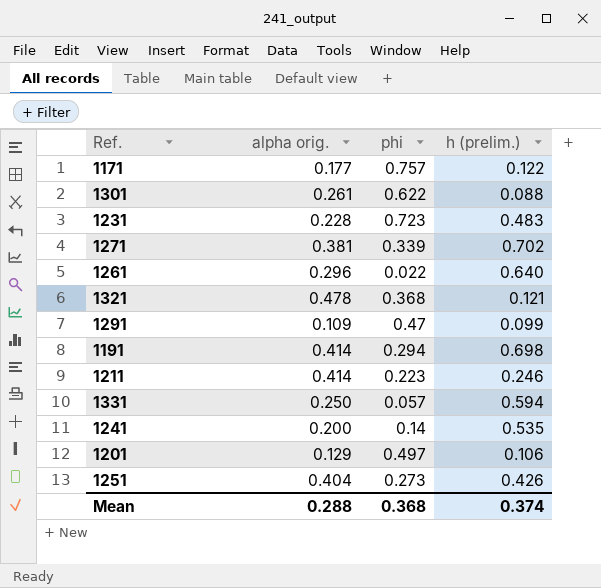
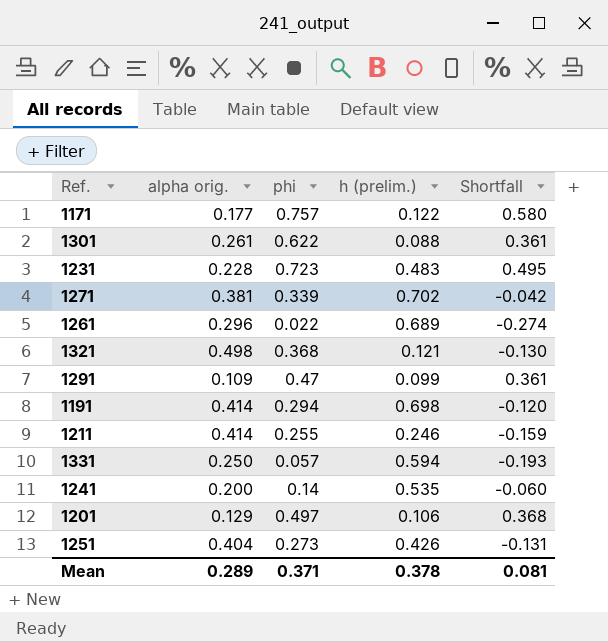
column Shortfall | formula: none -> [phi] - [alpha orig.]
1261 | h (prelim.): 0.640 -> 0.689
1321 | alpha orig.: 0.478 -> 0.498
1211 | phi: 0.223 -> 0.255
Mean | alpha orig.: 0.288 -> 0.289
Mean | phi: 0.368 -> 0.371
Mean | h (prelim.): 0.374 -> 0.378

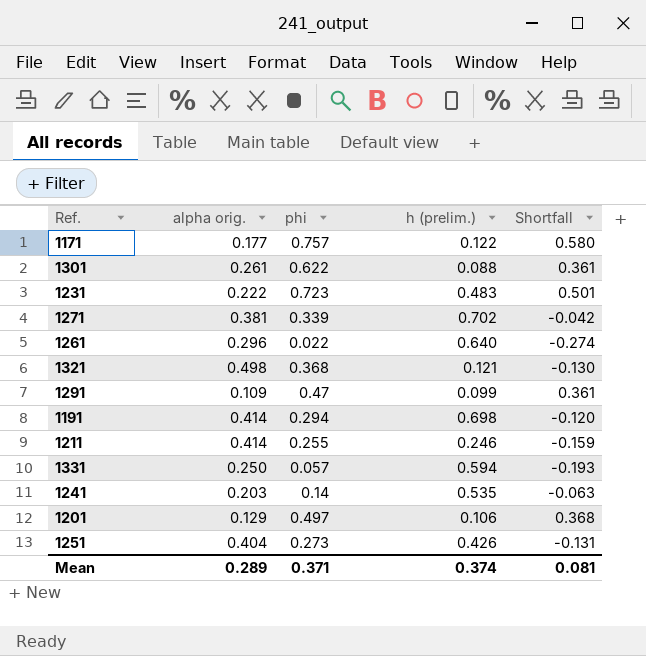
1231 | alpha orig.: 0.228 -> 0.222
1231 | Shortfall: 0.495 -> 0.501
1261 | h (prelim.): 0.689 -> 0.640
1241 | alpha orig.: 0.200 -> 0.203
1241 | Shortfall: -0.060 -> -0.063
Mean | h (prelim.): 0.378 -> 0.374

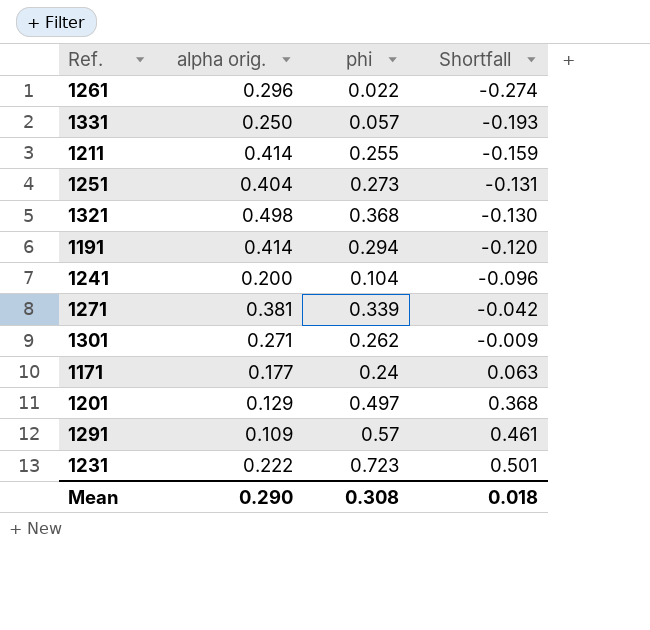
row order: none -> Shortfall ascending
column h (prelim.) | position: 4 -> none
1241 | alpha orig.: 0.203 -> 0.200
1241 | phi: 0.14 -> 0.104
1241 | Shortfall: -0.063 -> -0.096
1301 | alpha orig.: 0.261 -> 0.271
1301 | phi: 0.622 -> 0.262
1301 | Shortfall: 0.361 -> -0.009
1171 | phi: 0.757 -> 0.24
1171 | Shortfall: 0.580 -> 0.063
1291 | phi: 0.47 -> 0.57
1291 | Shortfall: 0.361 -> 0.461
Mean | alpha orig.: 0.289 -> 0.290
Mean | phi: 0.371 -> 0.308
Mean | Shortfall: 0.081 -> 0.018

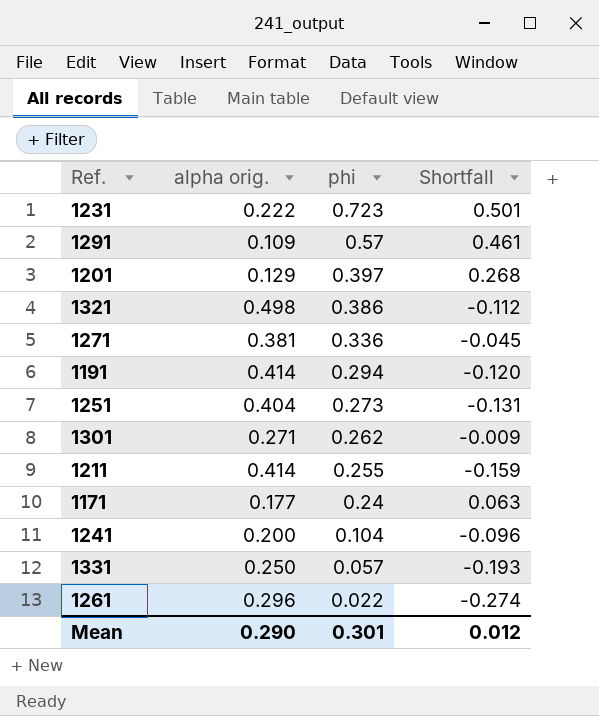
row order: Shortfall ascending -> phi descending
1201 | phi: 0.497 -> 0.397
1201 | Shortfall: 0.368 -> 0.268
1321 | phi: 0.368 -> 0.386
1321 | Shortfall: -0.130 -> -0.112
1271 | phi: 0.339 -> 0.336
1271 | Shortfall: -0.042 -> -0.045
Mean | phi: 0.308 -> 0.301
Mean | Shortfall: 0.018 -> 0.012

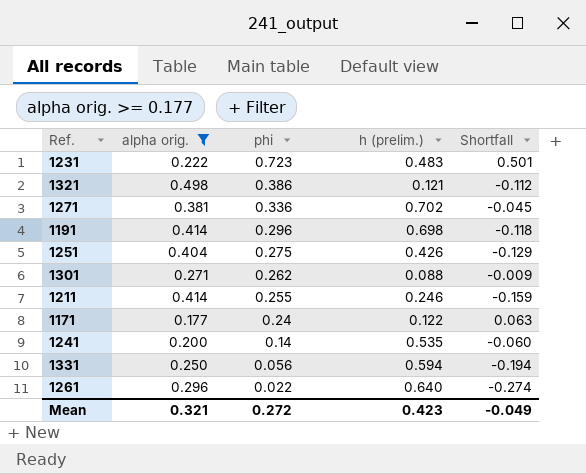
filter: none -> alpha orig. >= 0.177
column h (prelim.) | position: none -> 4
1191 | phi: 0.294 -> 0.296
1191 | Shortfall: -0.120 -> -0.118
1251 | phi: 0.273 -> 0.275
1251 | Shortfall: -0.131 -> -0.129
1241 | phi: 0.104 -> 0.14
1241 | Shortfall: -0.096 -> -0.060
1331 | phi: 0.057 -> 0.056
1331 | Shortfall: -0.193 -> -0.194
Mean | alpha orig.: 0.290 -> 0.321
Mean | phi: 0.301 -> 0.272
Mean | Shortfall: 0.012 -> -0.049

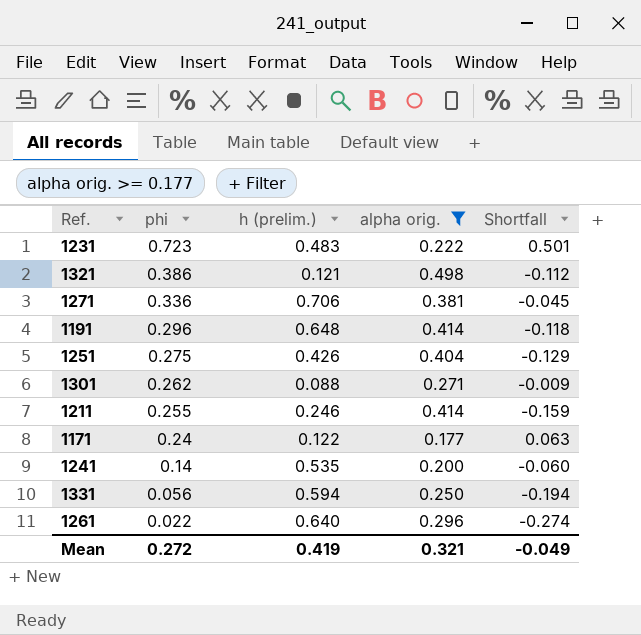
column alpha orig. | position: 2 -> 4
1271 | h (prelim.): 0.702 -> 0.706
1191 | h (prelim.): 0.698 -> 0.648
Mean | h (prelim.): 0.423 -> 0.419

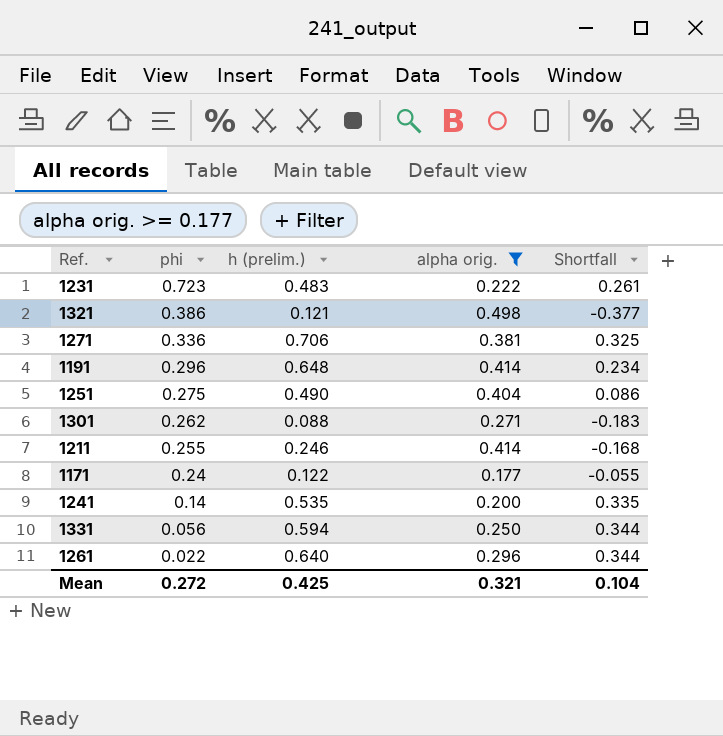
column Shortfall | formula: [phi] - [alpha orig.] -> [h (prelim.)] - [alpha orig.]
1251 | h (prelim.): 0.426 -> 0.490
Mean | h (prelim.): 0.419 -> 0.425
Mean | Shortfall: -0.049 -> 0.104

